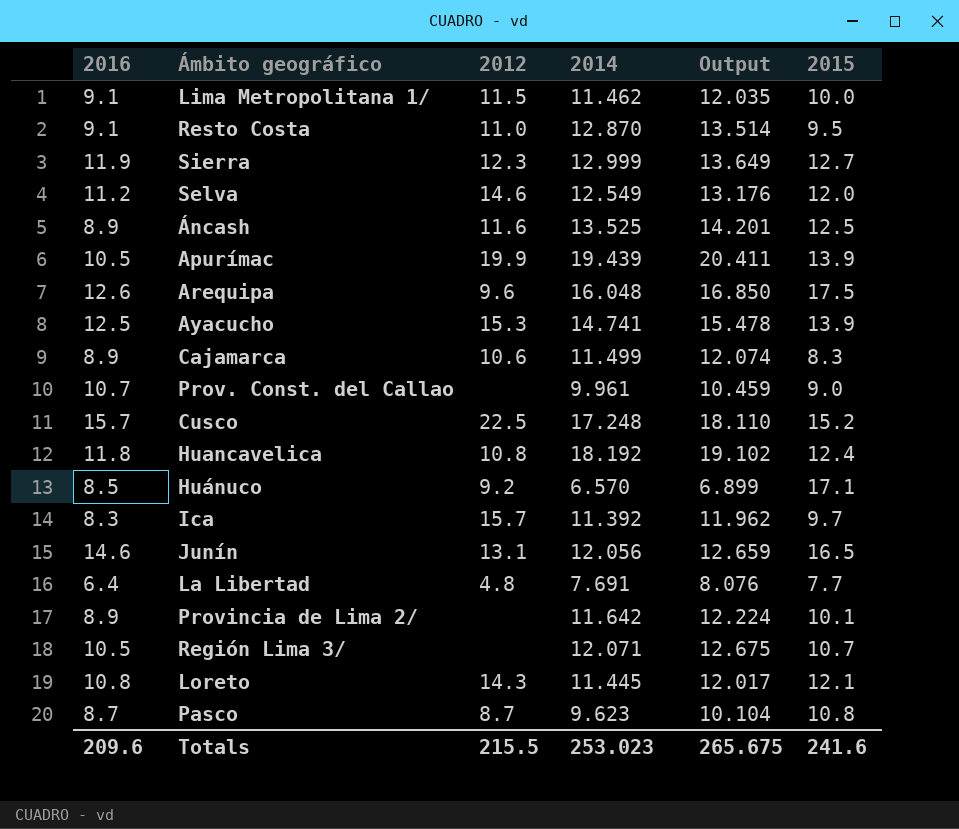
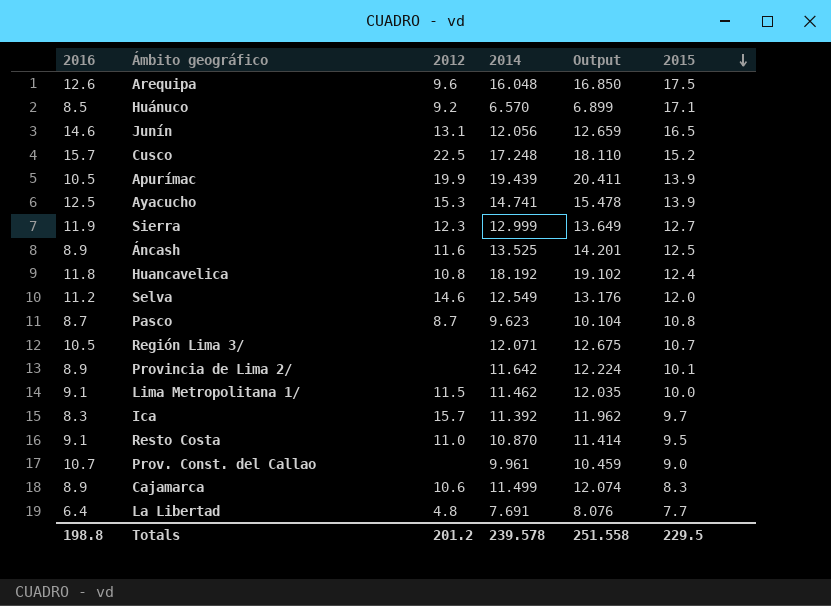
row order: none -> 2015 descending
row Loreto: 10.8 | 14.3 | 11.445 | 12.017 | 12.1 -> none
Resto Costa | 2014: 12.870 -> 10.870
Resto Costa | Output: 13.514 -> 11.414
Totals | 2016: 209.6 -> 198.8
Totals | 2012: 215.5 -> 201.2
Totals | 2014: 253.023 -> 239.578
Totals | Output: 265.675 -> 251.558
Totals | 2015: 241.6 -> 229.5

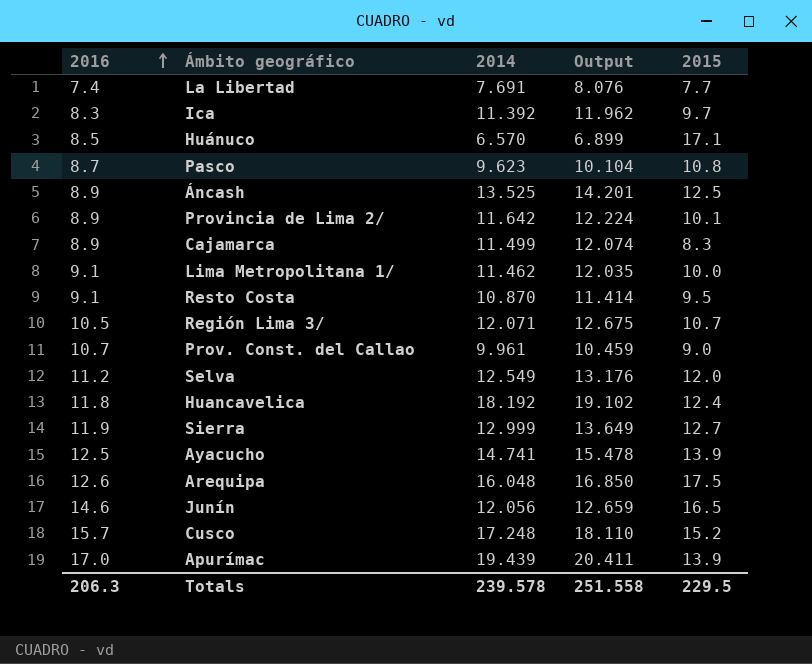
row order: 2015 descending -> 2016 ascending
column 2012 | position: 3 -> none
La Libertad | 2016: 6.4 -> 7.4
Apurímac | 2016: 10.5 -> 17.0
Totals | 2016: 198.8 -> 206.3

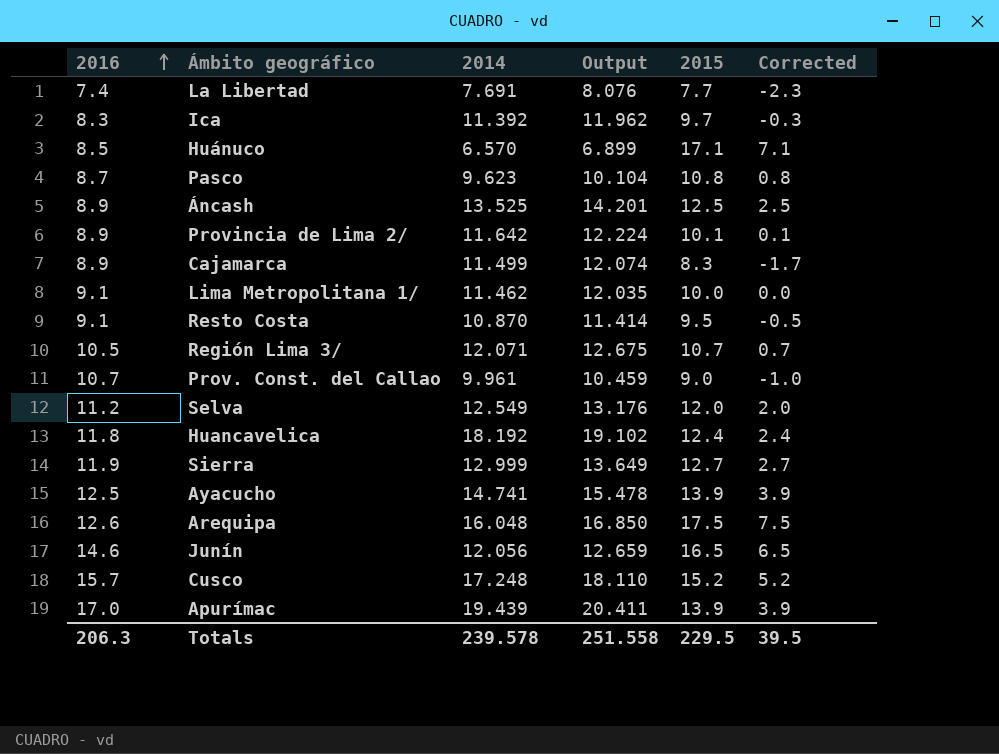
column Corrected | formula: none -> [2015] - 10

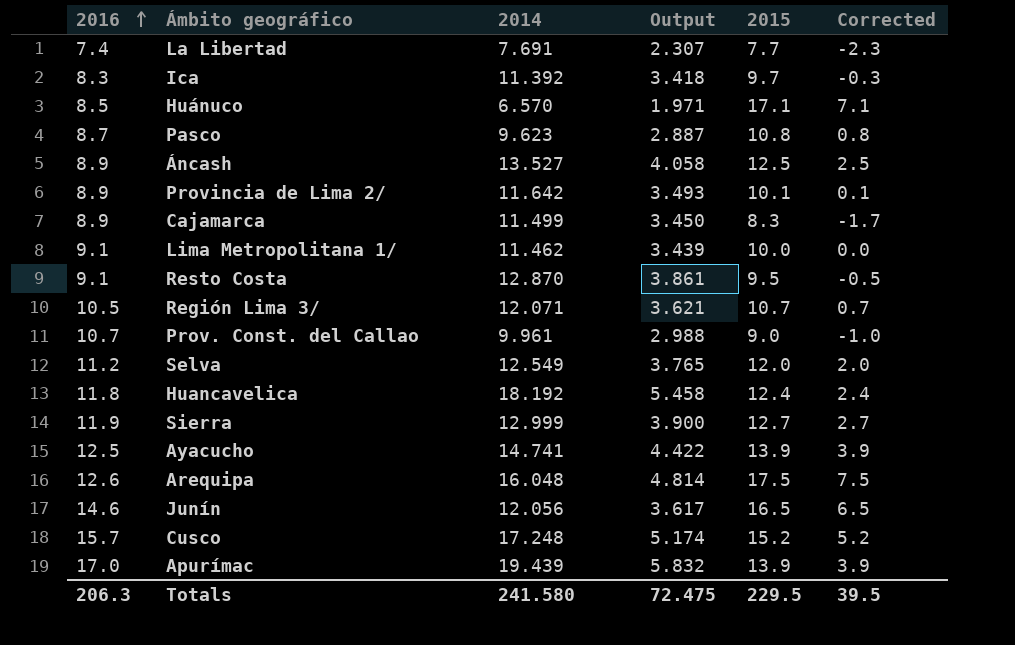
column Output | formula: [2014] * 1.05 -> [2014] * 0.3
Áncash | 2014: 13.525 -> 13.527
Resto Costa | 2014: 10.870 -> 12.870
Totals | 2014: 239.578 -> 241.580
Totals | Output: 251.558 -> 72.475

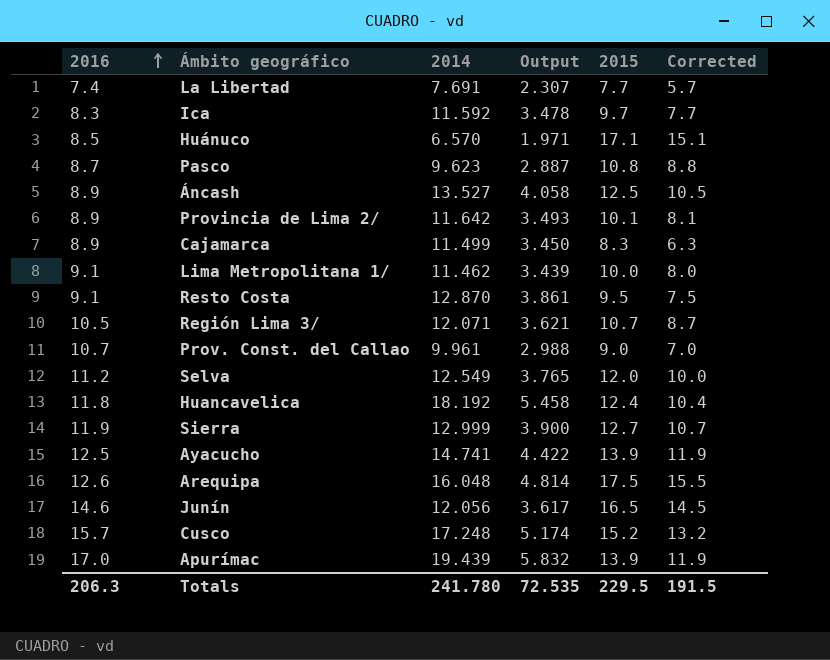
column Corrected | formula: [2015] - 10 -> [2015] - 2
Ica | 2014: 11.392 -> 11.592
Ica | Output: 3.418 -> 3.478
Totals | 2014: 241.580 -> 241.780
Totals | Output: 72.475 -> 72.535
Totals | Corrected: 39.5 -> 191.5

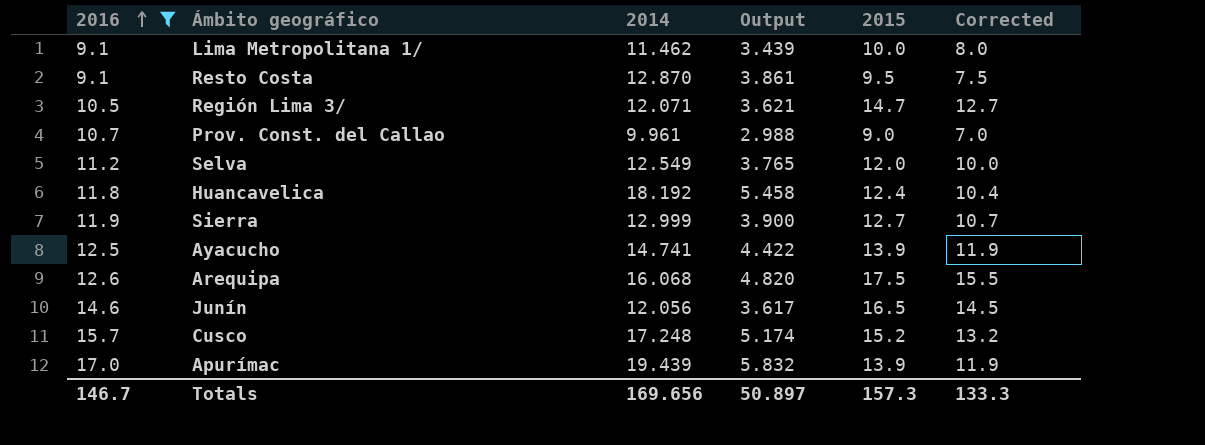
filter: none -> 2016 >= 9.1
Región Lima 3/ | 2015: 10.7 -> 14.7
Región Lima 3/ | Corrected: 8.7 -> 12.7
Arequipa | 2014: 16.048 -> 16.068
Arequipa | Output: 4.814 -> 4.820
Totals | 2016: 206.3 -> 146.7
Totals | 2014: 241.780 -> 169.656
Totals | Output: 72.535 -> 50.897
Totals | 2015: 229.5 -> 157.3
Totals | Corrected: 191.5 -> 133.3

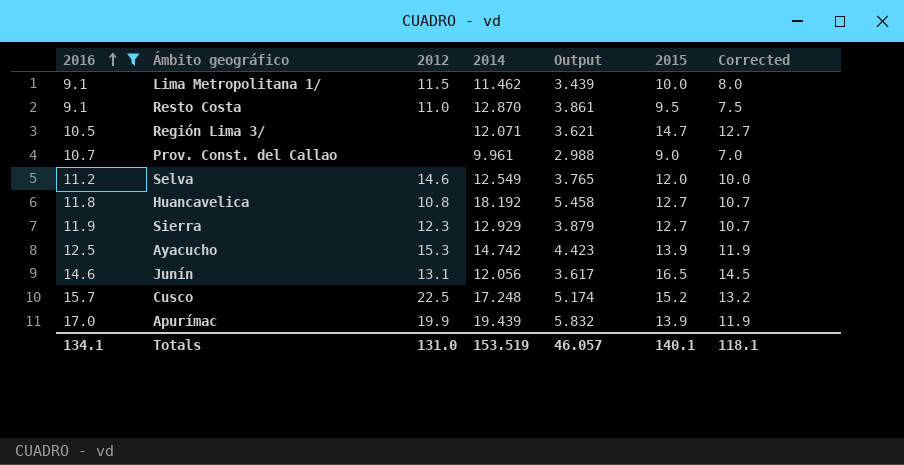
column 2012 | position: none -> 3
row Arequipa: 12.6 | 16.068 | 4.820 | 17.5 | 15.5 -> none
Huancavelica | 2015: 12.4 -> 12.7
Huancavelica | Corrected: 10.4 -> 10.7
Sierra | 2014: 12.999 -> 12.929
Sierra | Output: 3.900 -> 3.879
Ayacucho | 2014: 14.741 -> 14.742
Ayacucho | Output: 4.422 -> 4.423
Totals | 2016: 146.7 -> 134.1
Totals | 2014: 169.656 -> 153.519
Totals | Output: 50.897 -> 46.057
Totals | 2015: 157.3 -> 140.1
Totals | Corrected: 133.3 -> 118.1

